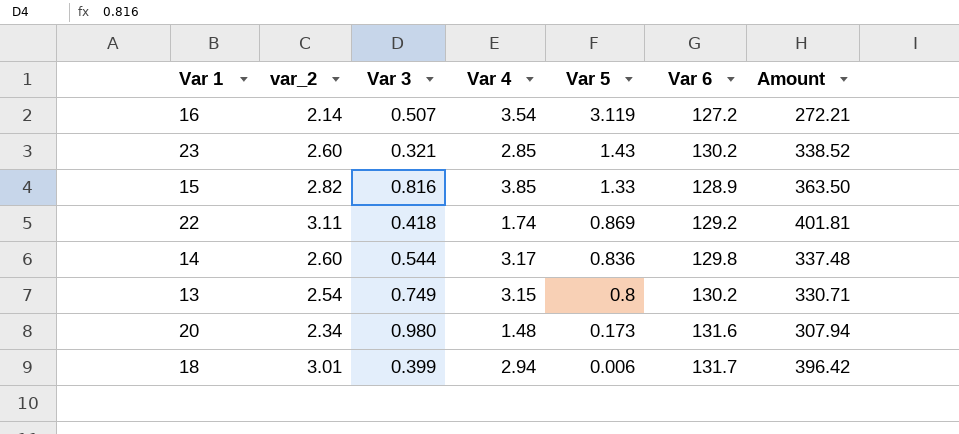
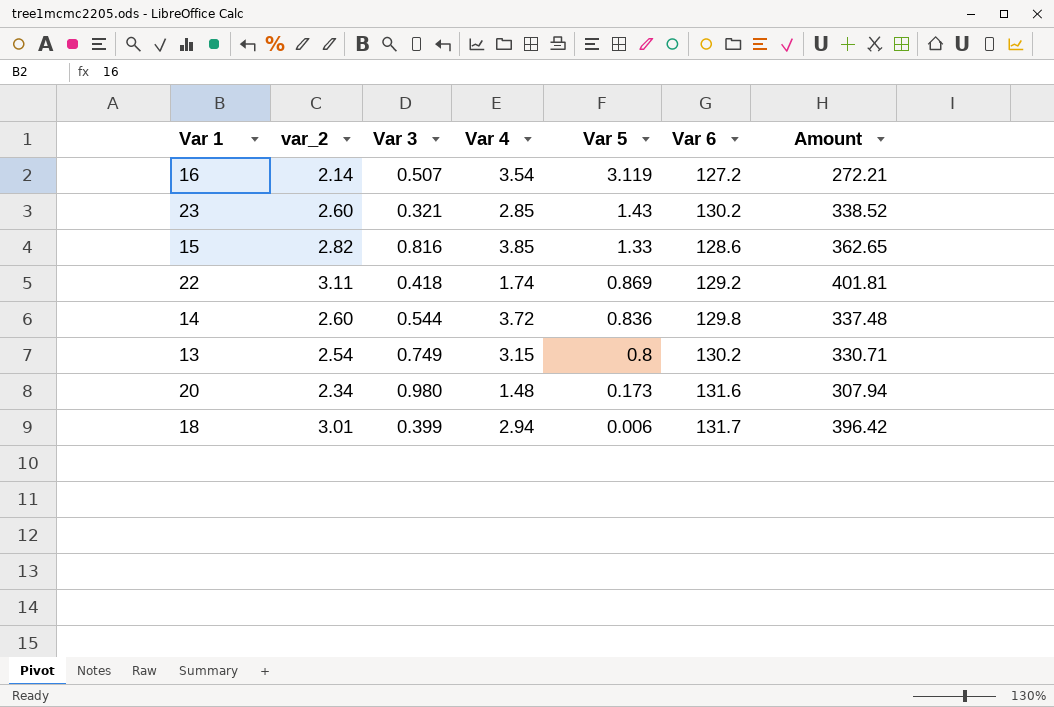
15 | Var 6: 128.9 -> 128.6
15 | Amount: 363.50 -> 362.65
14 | Var 4: 3.17 -> 3.72

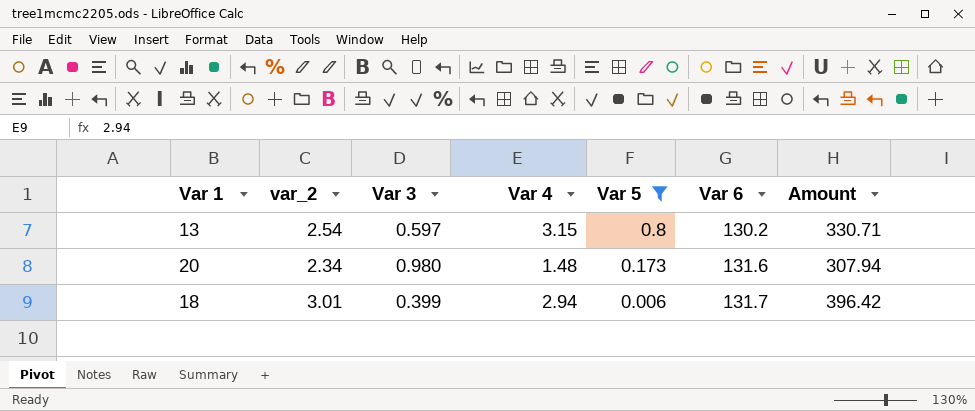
filter: none -> Var 5 <= 0.8
13 | Var 3: 0.749 -> 0.597

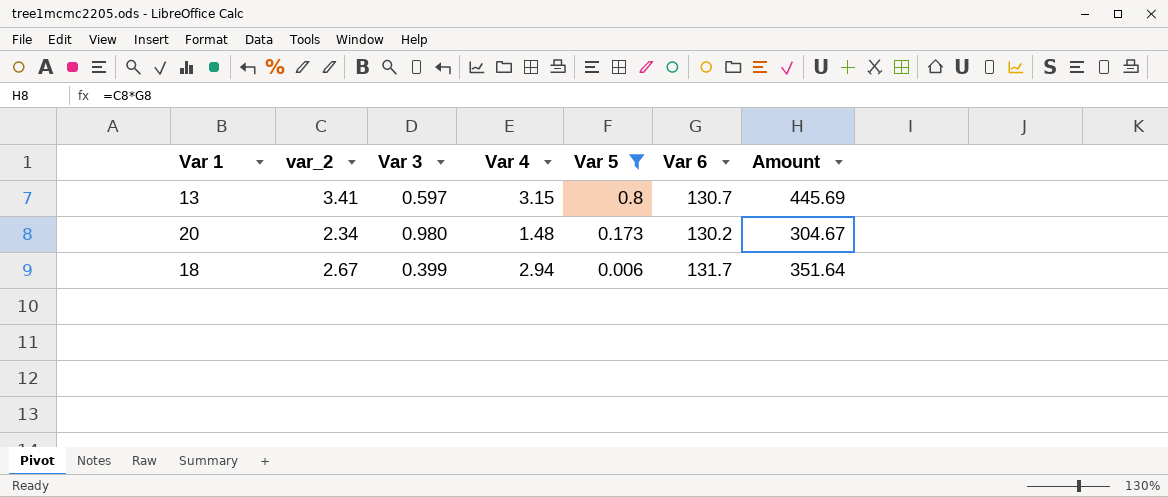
13 | var_2: 2.54 -> 3.41
13 | Var 6: 130.2 -> 130.7
13 | Amount: 330.71 -> 445.69
20 | Var 6: 131.6 -> 130.2
20 | Amount: 307.94 -> 304.67
18 | var_2: 3.01 -> 2.67
18 | Amount: 396.42 -> 351.64

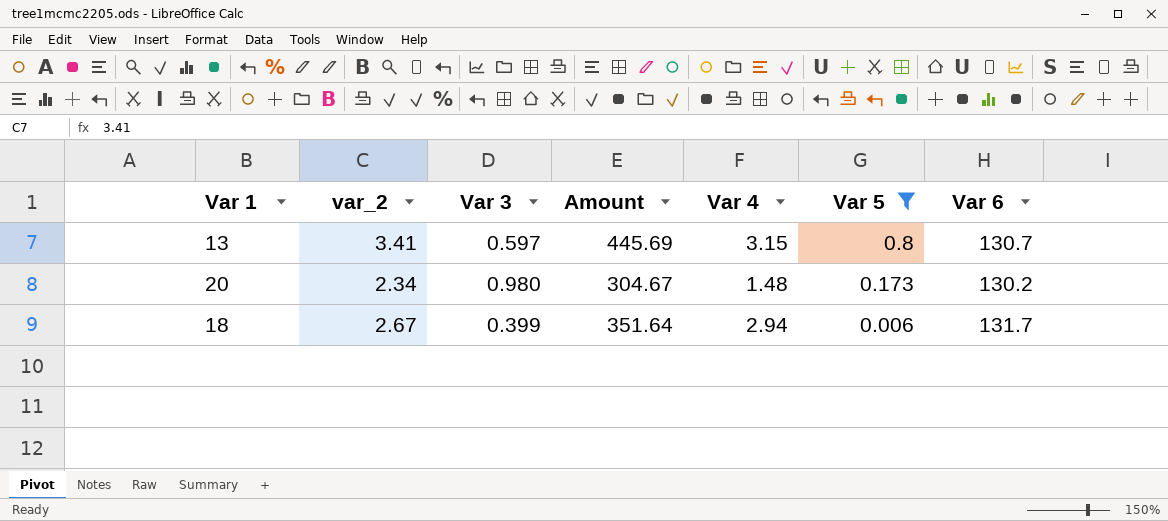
column Amount | position: 7 -> 4

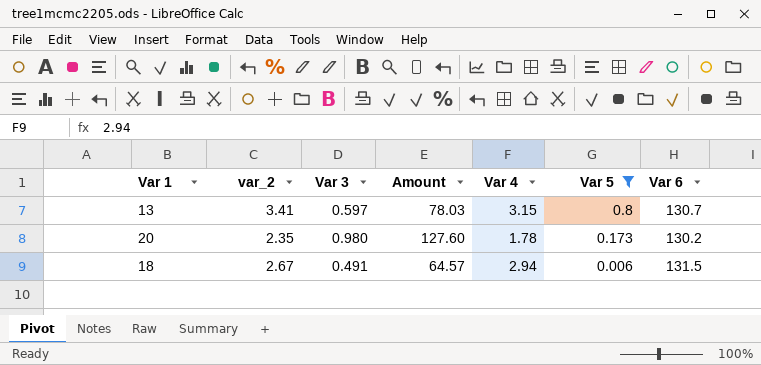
column Amount | formula: [var_2] * [Var 6] -> [Var 3] * [Var 6]
20 | var_2: 2.34 -> 2.35
20 | Var 4: 1.48 -> 1.78
18 | Var 3: 0.399 -> 0.491
18 | Var 6: 131.7 -> 131.5

